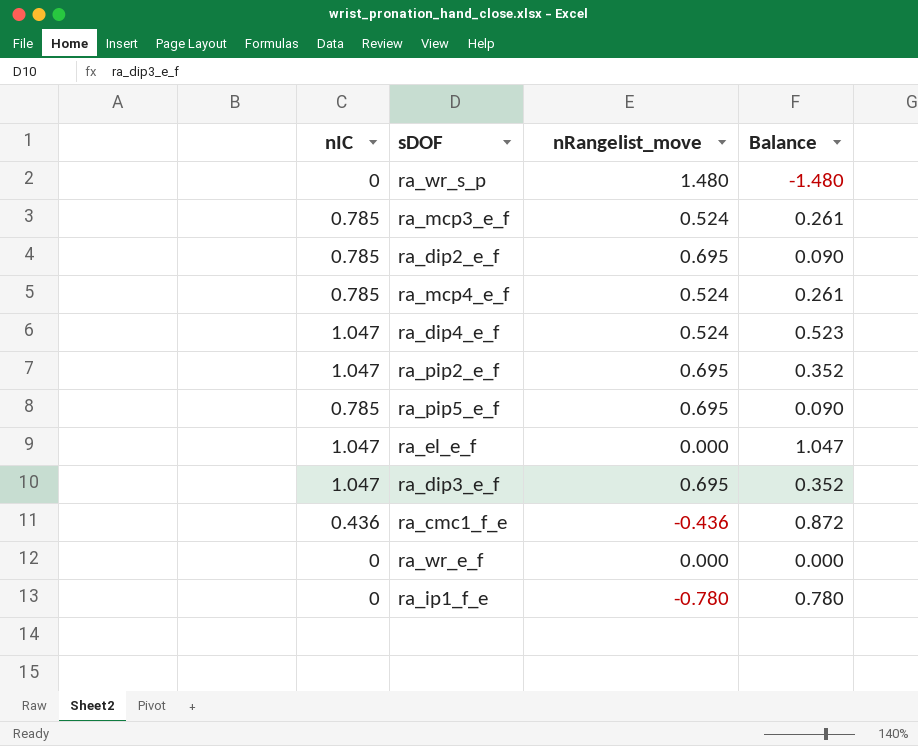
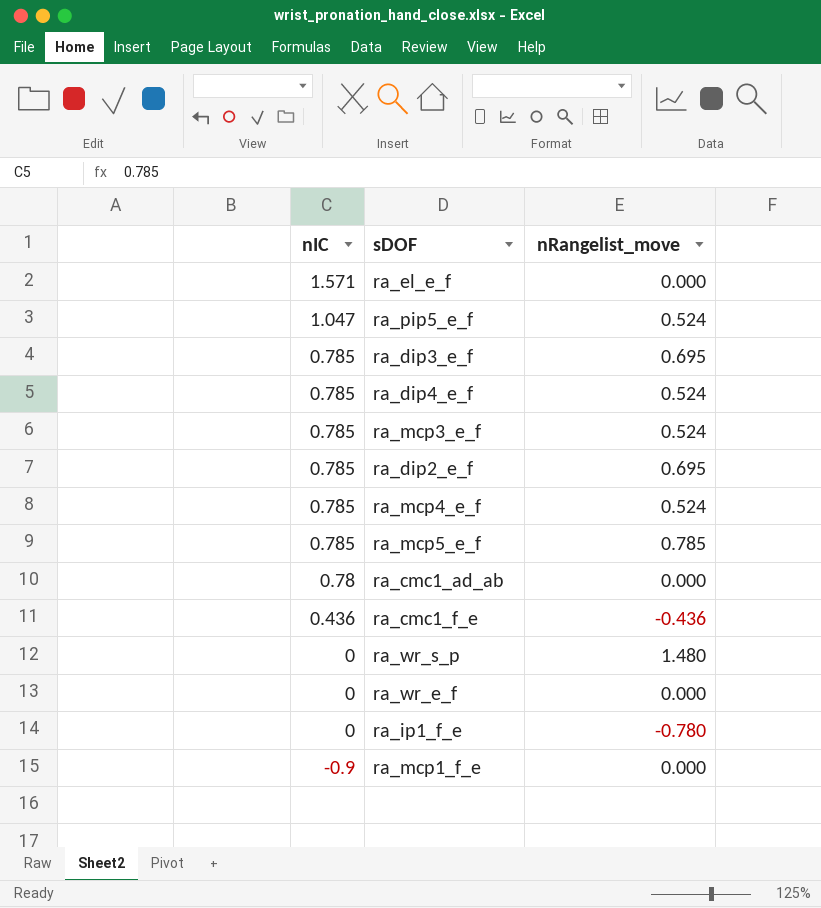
row order: none -> nIC descending
column Balance | formula: [nIC] - [nRangelist_move] -> none
row ra_pip2_e_f: 1.047 | 0.695 | 0.352 -> none
ra_el_e_f | nIC: 1.047 -> 1.571
ra_pip5_e_f | nIC: 0.785 -> 1.047
ra_pip5_e_f | nRangelist_move: 0.695 -> 0.524
ra_dip3_e_f | nIC: 1.047 -> 0.785
ra_dip4_e_f | nIC: 1.047 -> 0.785
row ra_mcp5_e_f: none -> 0.785 | 0.785
row ra_cmc1_ad_ab: none -> 0.78 | 0.000
row ra_mcp1_f_e: none -> -0.9 | 0.000

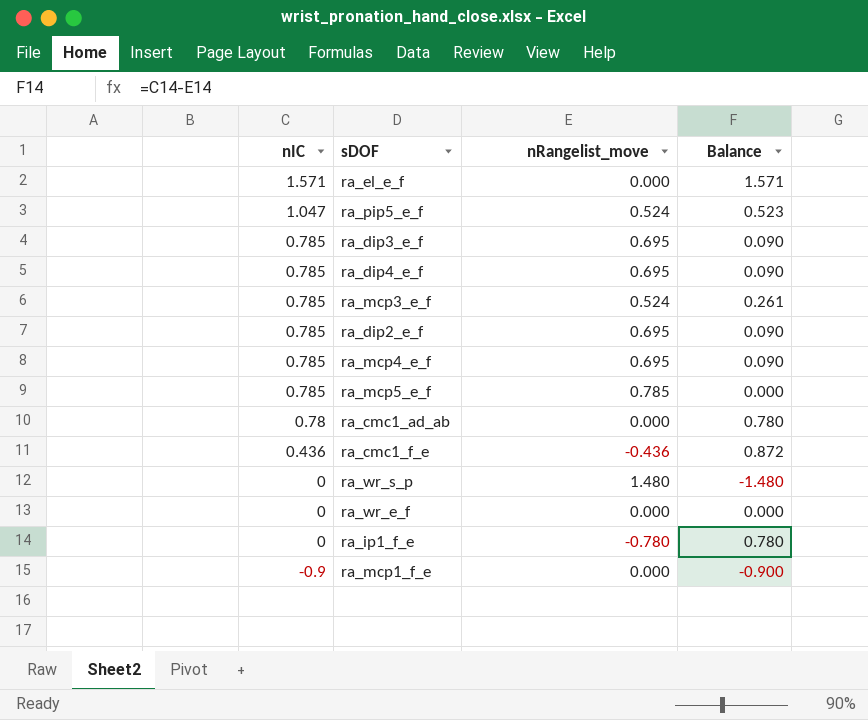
column Balance | formula: none -> [nIC] - [nRangelist_move]
ra_dip4_e_f | nRangelist_move: 0.524 -> 0.695
ra_mcp4_e_f | nRangelist_move: 0.524 -> 0.695

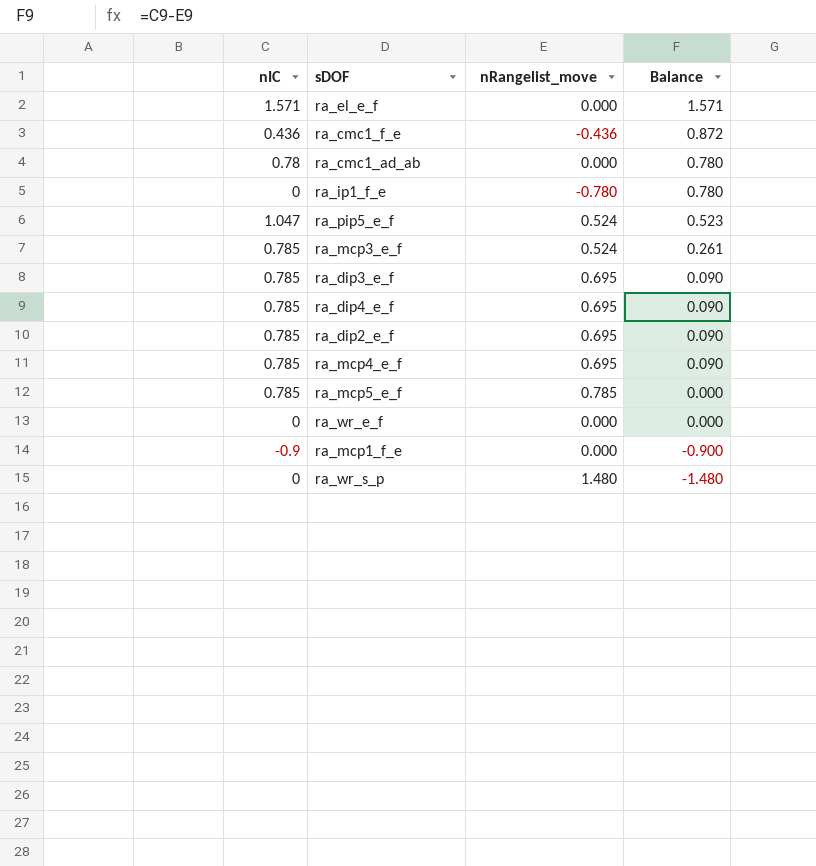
row order: nIC descending -> Balance descending

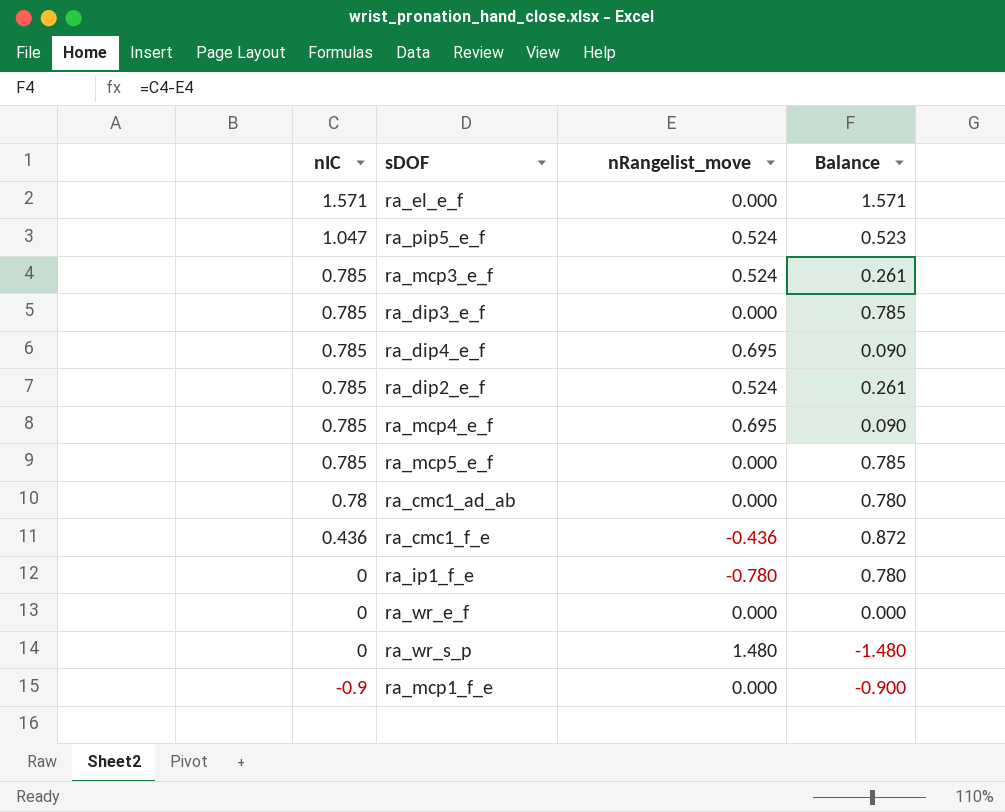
row order: Balance descending -> nIC descending
ra_dip3_e_f | nRangelist_move: 0.695 -> 0.000
ra_dip3_e_f | Balance: 0.090 -> 0.785
ra_dip2_e_f | nRangelist_move: 0.695 -> 0.524
ra_dip2_e_f | Balance: 0.090 -> 0.261
ra_mcp5_e_f | nRangelist_move: 0.785 -> 0.000
ra_mcp5_e_f | Balance: 0.000 -> 0.785

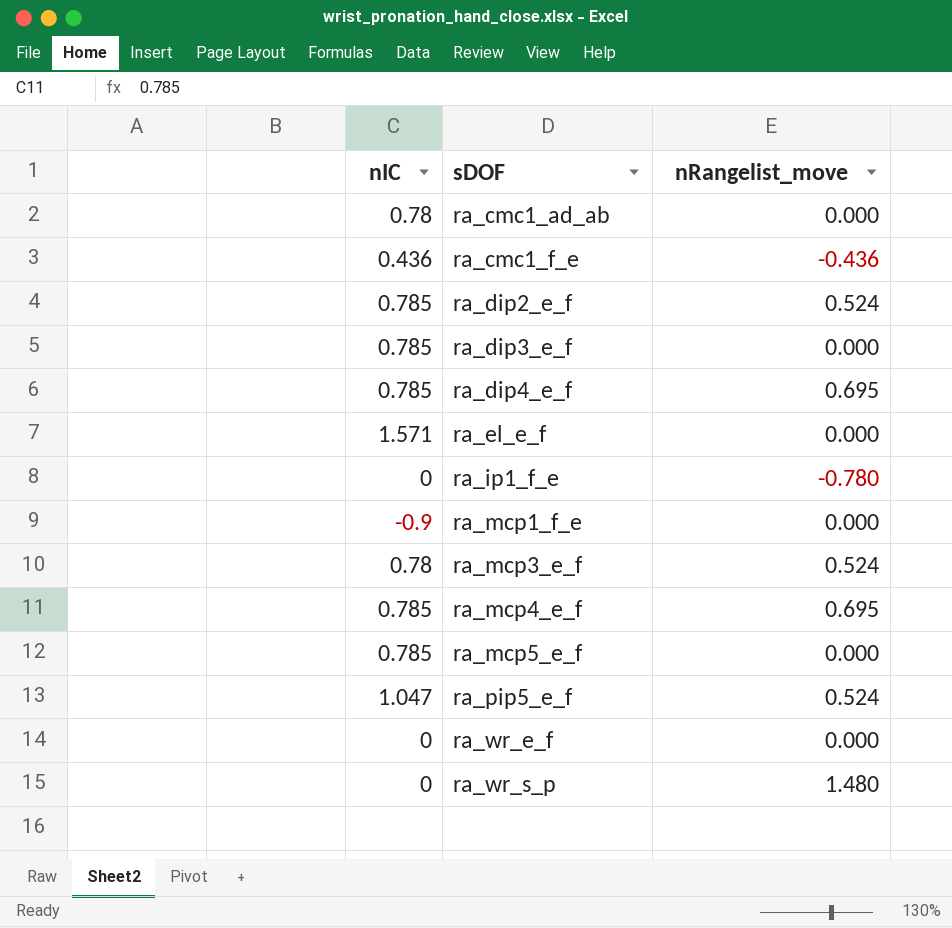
row order: nIC descending -> sDOF ascending
column Balance | formula: [nIC] - [nRangelist_move] -> none
ra_mcp3_e_f | nIC: 0.785 -> 0.78

